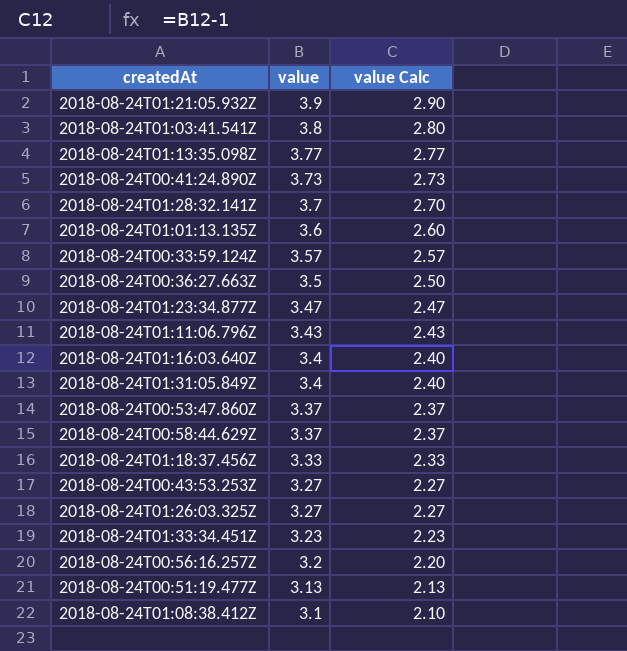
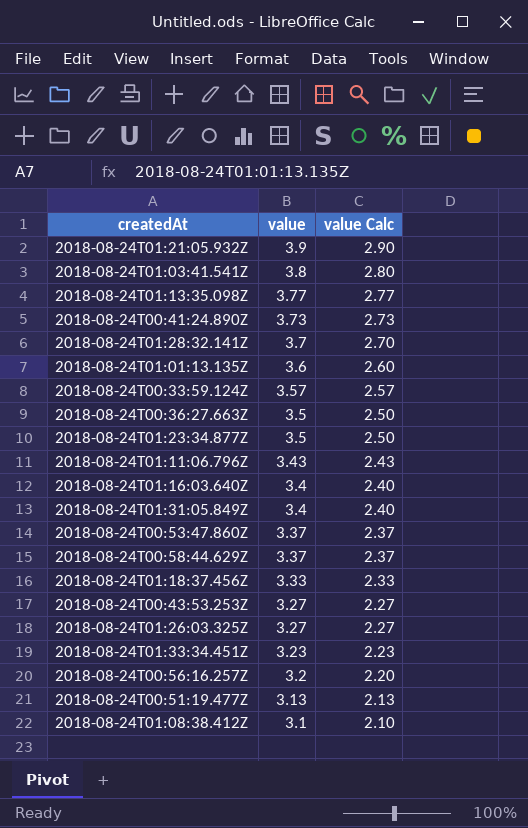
2018-08-24T01:23:34.877Z | value: 3.47 -> 3.5
2018-08-24T01:23:34.877Z | value Calc: 2.47 -> 2.50

